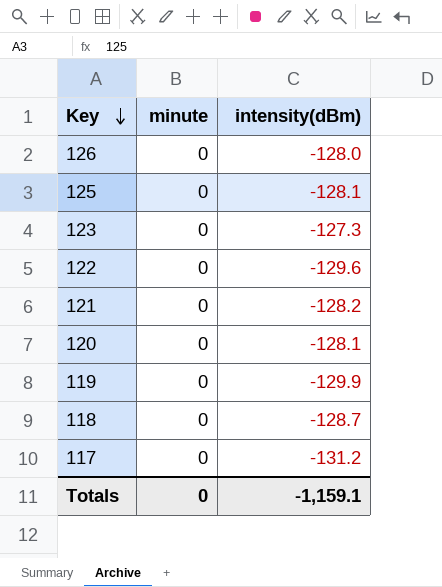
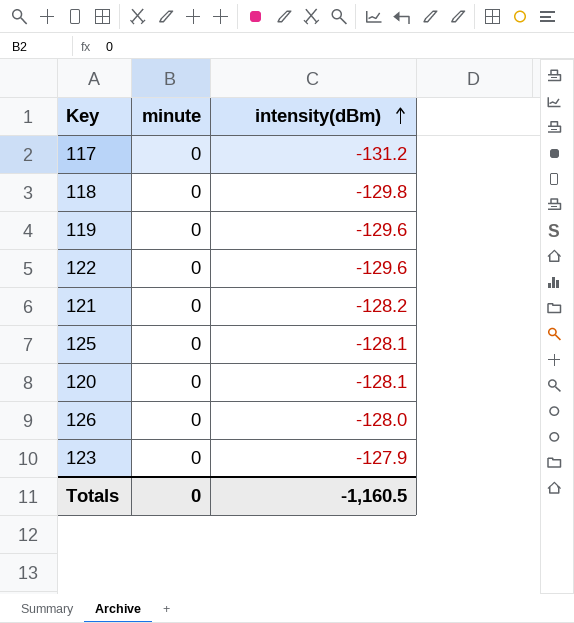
row order: Key descending -> intensity(dBm) ascending
118 | intensity(dBm): -128.7 -> -129.8
119 | intensity(dBm): -129.9 -> -129.6
123 | intensity(dBm): -127.3 -> -127.9
Totals | intensity(dBm): -1,159.1 -> -1,160.5

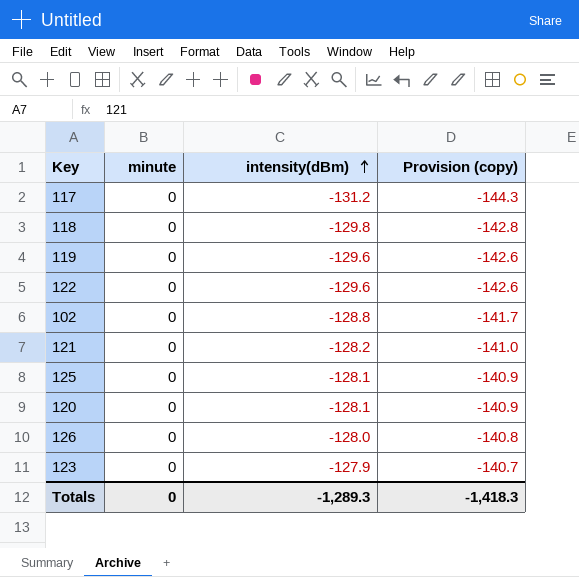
column Provision (copy) | formula: none -> [intensity(dBm)] * 1.1
row 102: none -> 0 | -128.8 | -141.7
Totals | intensity(dBm): -1,160.5 -> -1,289.3

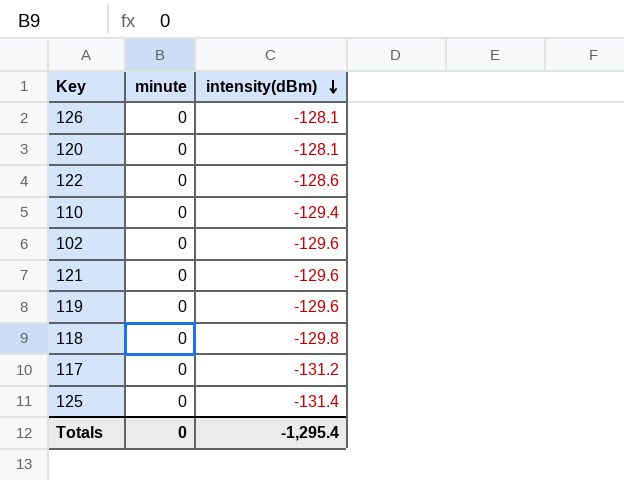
row order: intensity(dBm) ascending -> intensity(dBm) descending
column Provision (copy) | formula: [intensity(dBm)] * 1.1 -> none
row 123: 0 | -127.9 | -140.7 -> none
126 | intensity(dBm): -128.0 -> -128.1
122 | intensity(dBm): -129.6 -> -128.6
row 110: none -> 0 | -129.4
102 | intensity(dBm): -128.8 -> -129.6
121 | intensity(dBm): -128.2 -> -129.6
125 | intensity(dBm): -128.1 -> -131.4
Totals | intensity(dBm): -1,289.3 -> -1,295.4

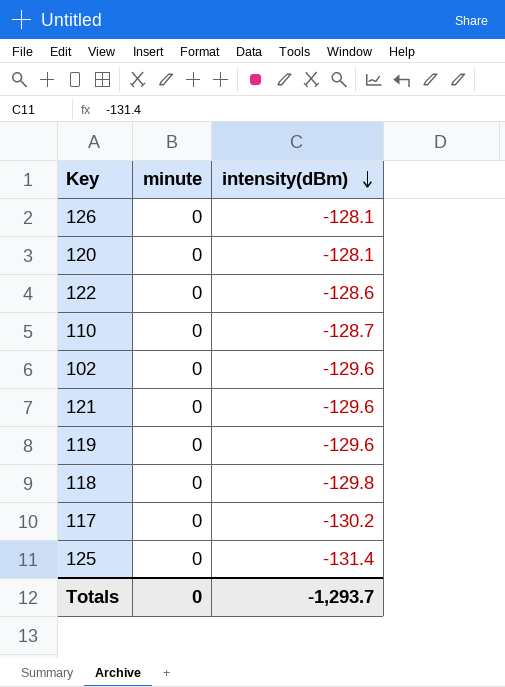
110 | intensity(dBm): -129.4 -> -128.7
117 | intensity(dBm): -131.2 -> -130.2
Totals | intensity(dBm): -1,295.4 -> -1,293.7

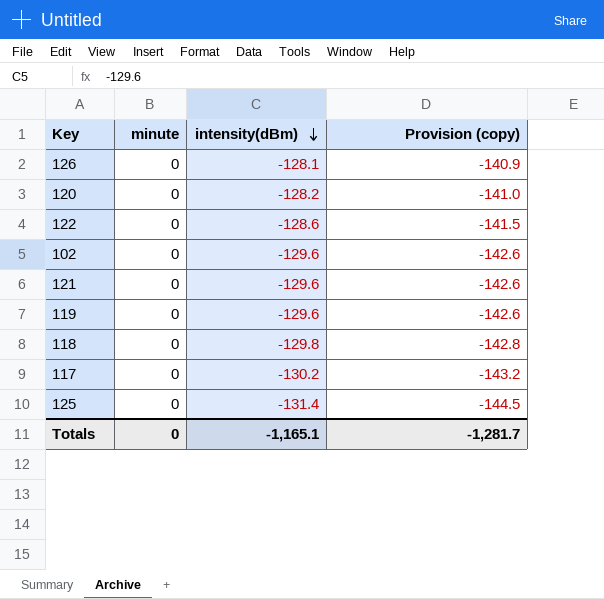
column Provision (copy) | formula: none -> [intensity(dBm)] * 1.1
row 110: 0 | -128.7 -> none
120 | intensity(dBm): -128.1 -> -128.2
Totals | intensity(dBm): -1,293.7 -> -1,165.1

